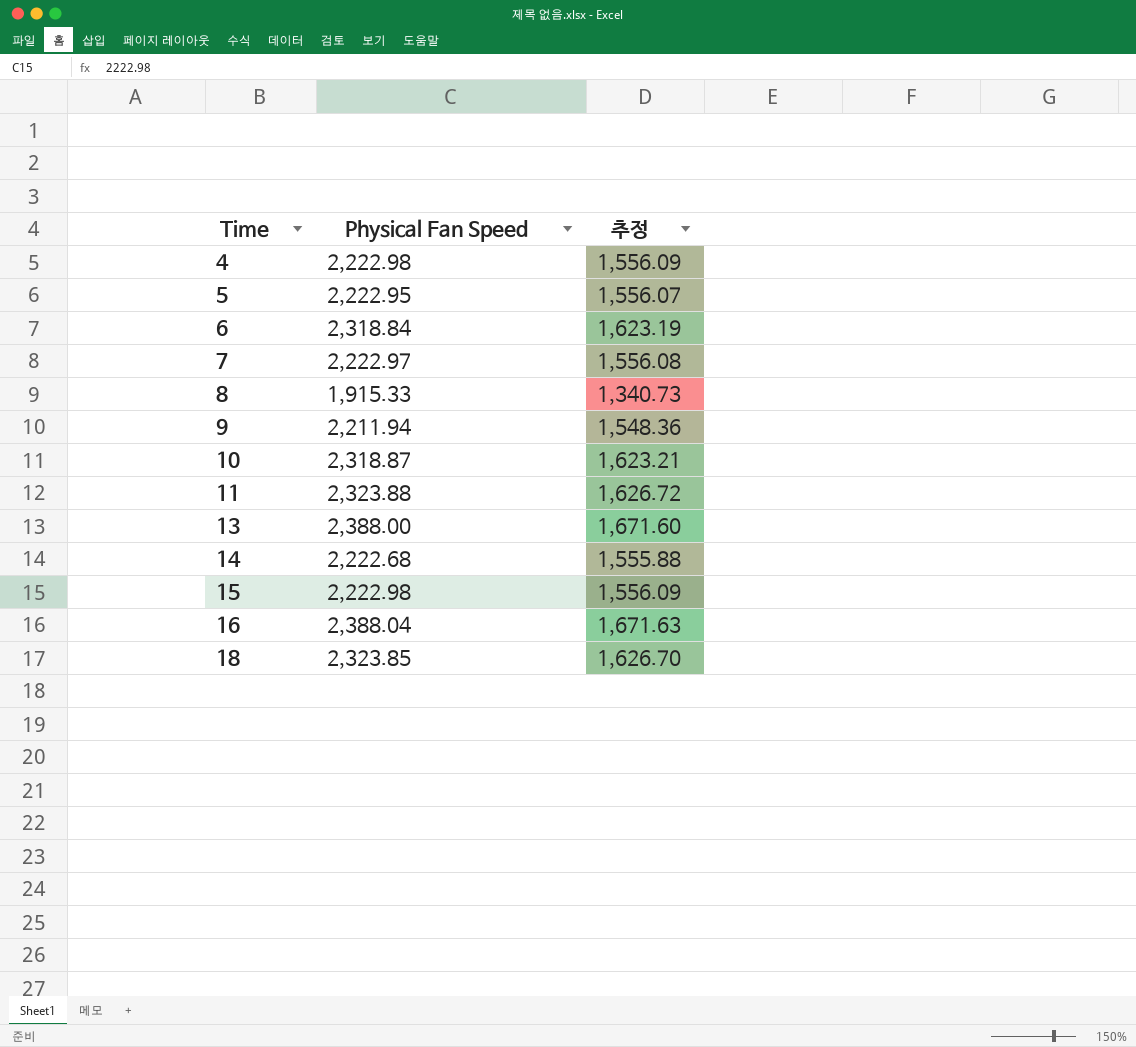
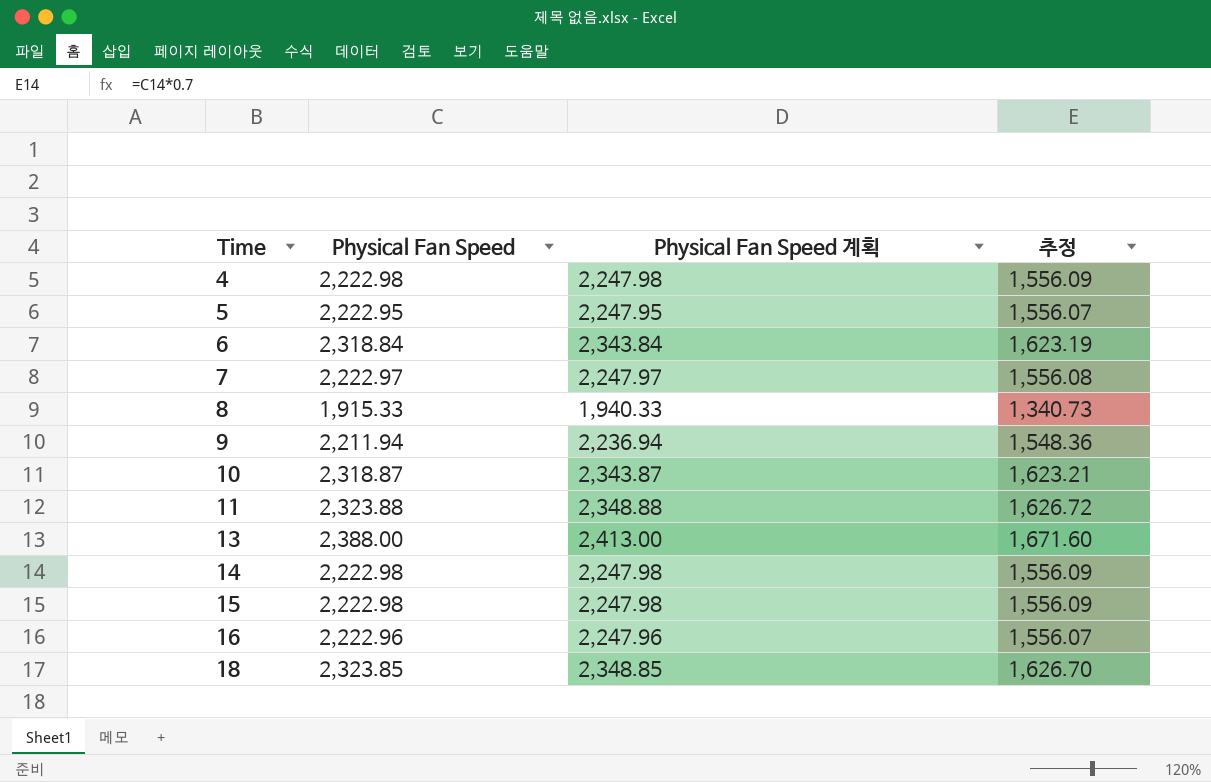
column Physical Fan Speed 계획 | formula: none -> [Physical Fan Speed] + 25
14 | Physical Fan Speed: 2,222.68 -> 2,222.98
14 | 추정: 1,555.88 -> 1,556.09
16 | Physical Fan Speed: 2,388.04 -> 2,222.96
16 | 추정: 1,671.63 -> 1,556.07

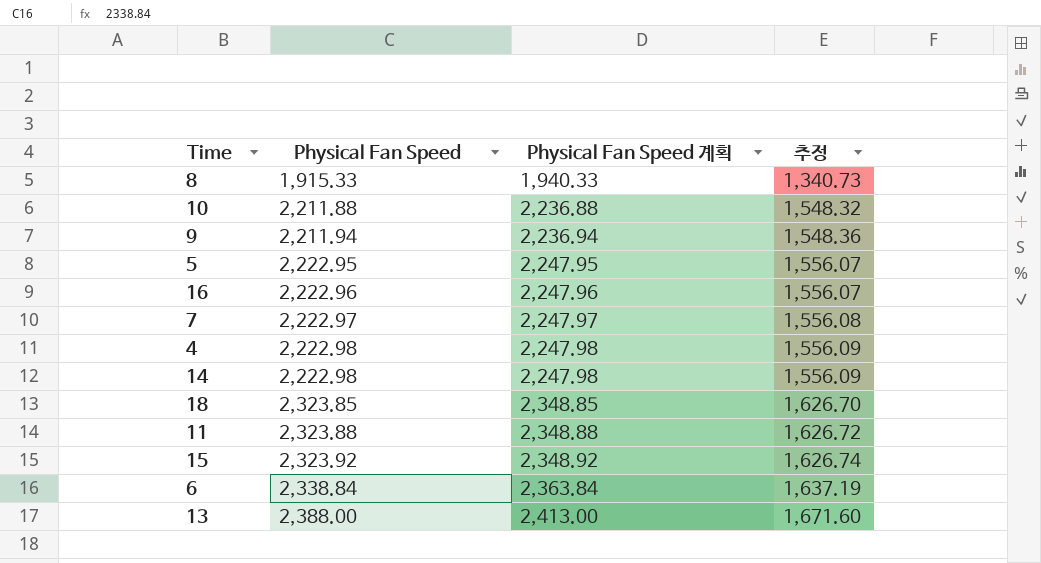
row order: Time ascending -> Physical Fan Speed ascending
10 | Physical Fan Speed: 2,318.87 -> 2,211.88
10 | Physical Fan Speed 계획: 2,343.87 -> 2,236.88
10 | 추정: 1,623.21 -> 1,548.32
15 | Physical Fan Speed: 2,222.98 -> 2,323.92
15 | Physical Fan Speed 계획: 2,247.98 -> 2,348.92
15 | 추정: 1,556.09 -> 1,626.74
6 | Physical Fan Speed: 2,318.84 -> 2,338.84
6 | Physical Fan Speed 계획: 2,343.84 -> 2,363.84
6 | 추정: 1,623.19 -> 1,637.19

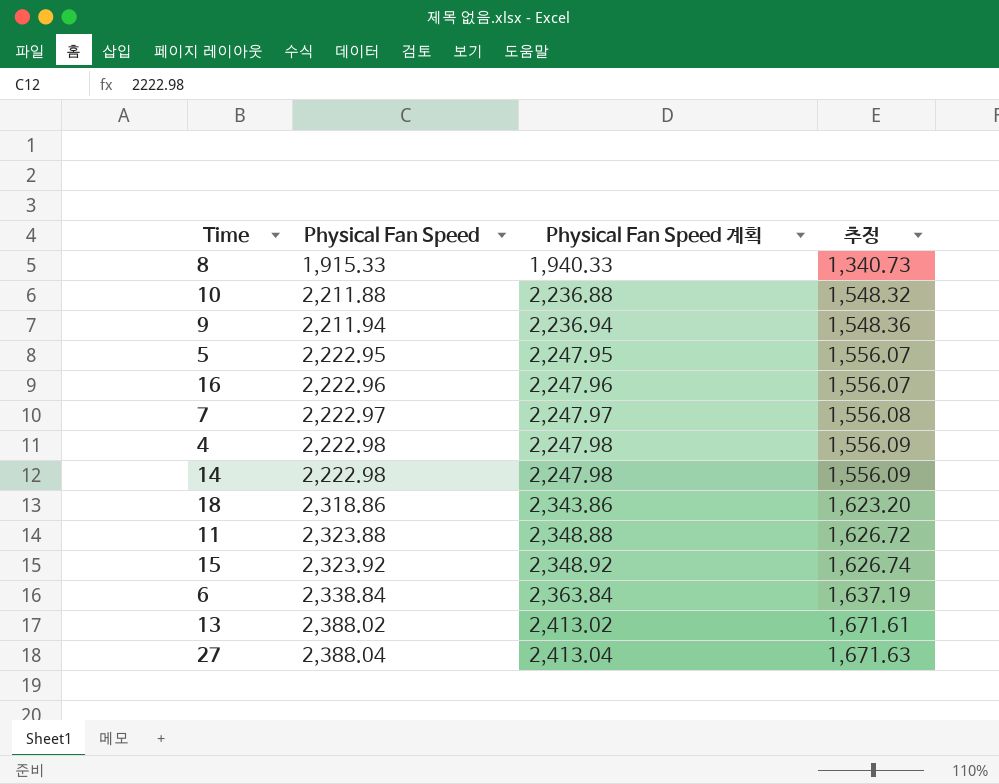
18 | Physical Fan Speed: 2,323.85 -> 2,318.86
18 | Physical Fan Speed 계획: 2,348.85 -> 2,343.86
18 | 추정: 1,626.70 -> 1,623.20
13 | Physical Fan Speed: 2,388.00 -> 2,388.02
13 | Physical Fan Speed 계획: 2,413.00 -> 2,413.02
13 | 추정: 1,671.60 -> 1,671.61
row 27: none -> 2,388.04 | 2,413.04 | 1,671.63

